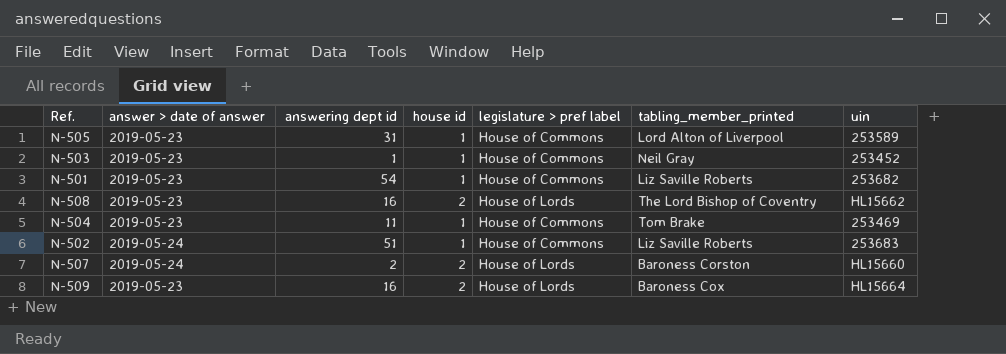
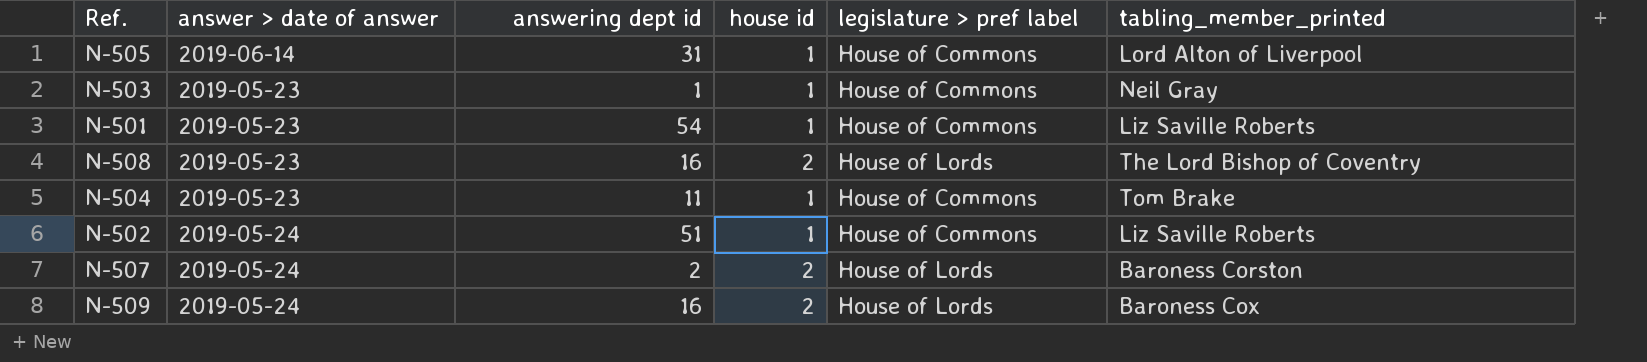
column uin | position: 7 -> none
N-505 | answer > date of answer: 2019-05-23 -> 2019-06-14
N-509 | answer > date of answer: 2019-05-23 -> 2019-05-24

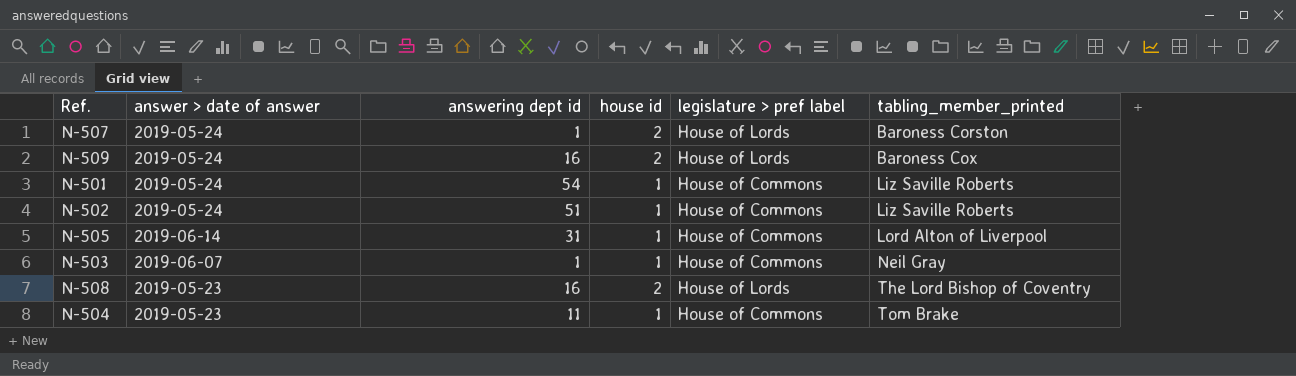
row order: none -> tabling_member_printed ascending
N-507 | answering dept id: 2 -> 1
N-501 | answer > date of answer: 2019-05-23 -> 2019-05-24
N-503 | answer > date of answer: 2019-05-23 -> 2019-06-07

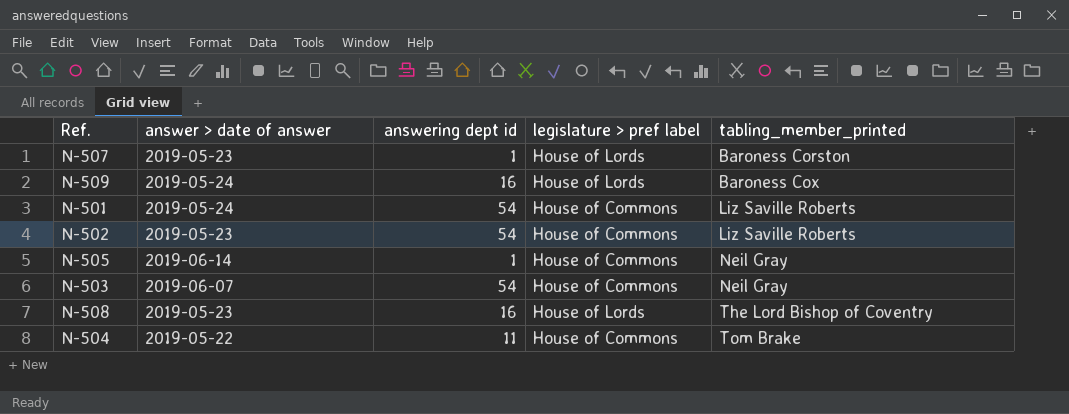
column house id | position: 4 -> none
N-507 | answer > date of answer: 2019-05-24 -> 2019-05-23
N-502 | answer > date of answer: 2019-05-24 -> 2019-05-23
N-502 | answering dept id: 51 -> 54
N-505 | answering dept id: 31 -> 1
N-505 | tabling_member_printed: Lord Alton of Liverpool -> Neil Gray
N-503 | answering dept id: 1 -> 54
N-504 | answer > date of answer: 2019-05-23 -> 2019-05-22

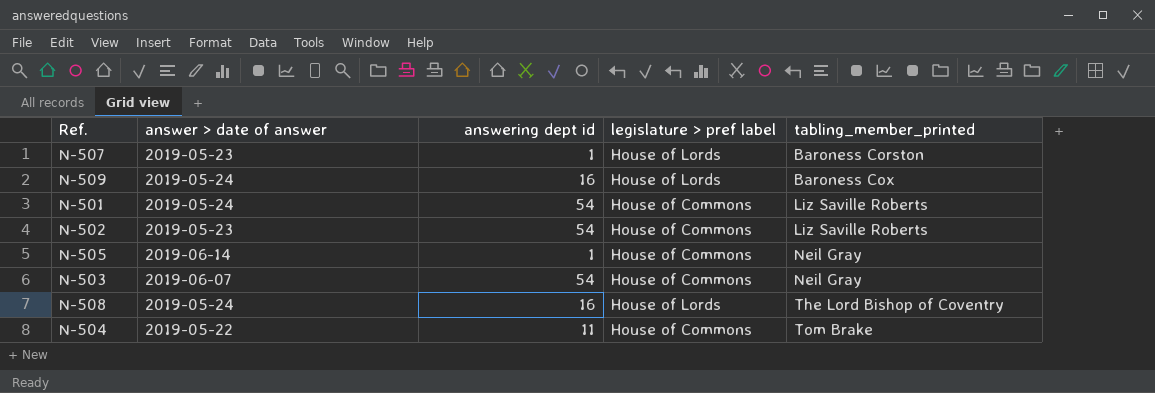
N-508 | answer > date of answer: 2019-05-23 -> 2019-05-24

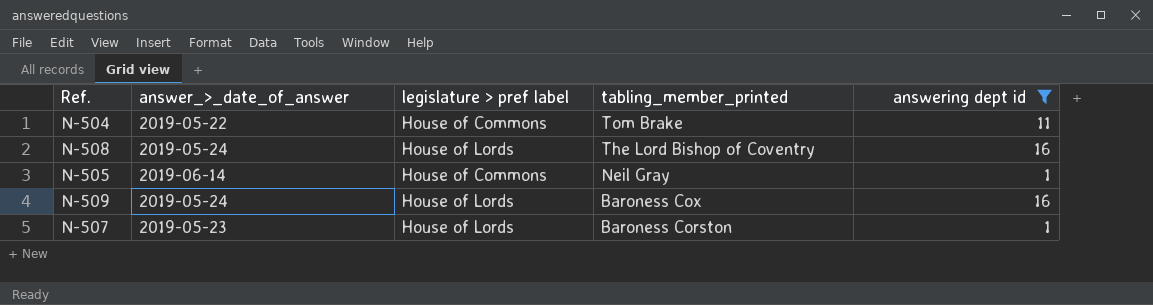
filter: none -> answering dept id != 54
row order: tabling_member_printed ascending -> tabling_member_printed descending
column name: answer > date of answer -> answer_>_date_of_answer
column answering dept id | position: 3 -> 5

